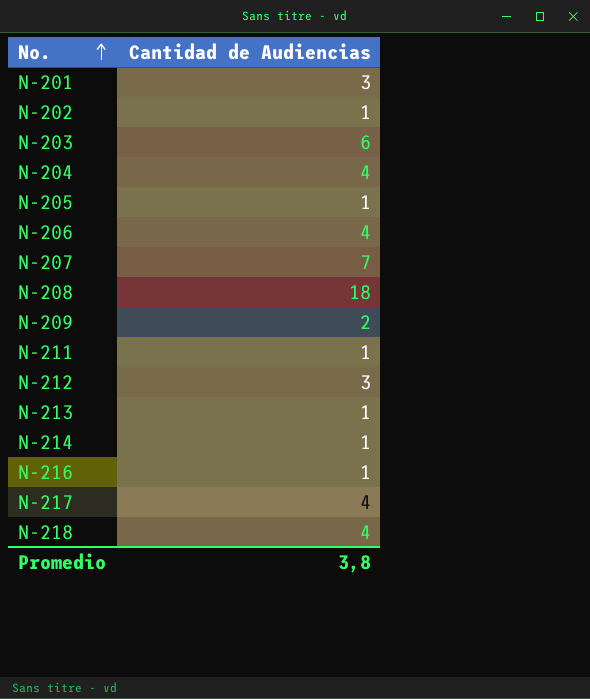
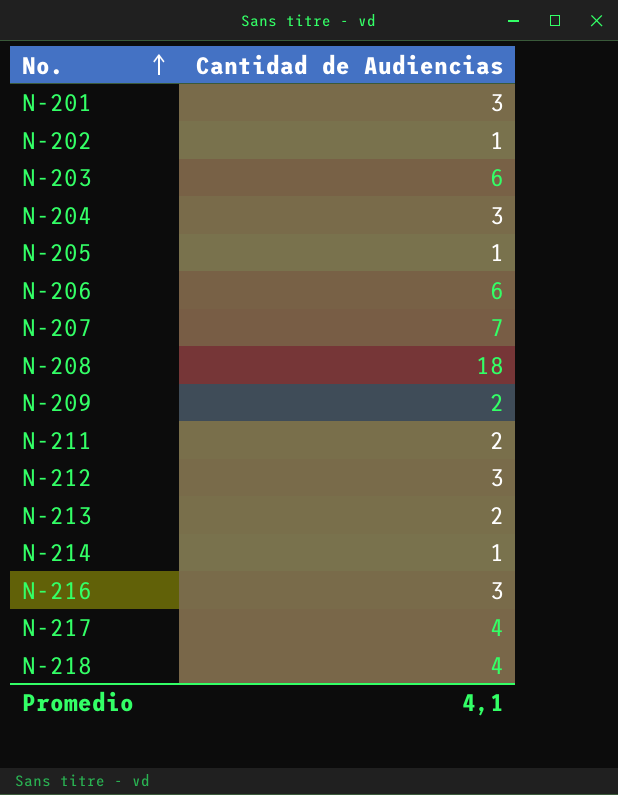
N-204 | Cantidad de Audiencias: 4 -> 3
N-206 | Cantidad de Audiencias: 4 -> 6
N-211 | Cantidad de Audiencias: 1 -> 2
N-213 | Cantidad de Audiencias: 1 -> 2
N-216 | Cantidad de Audiencias: 1 -> 3
Promedio | Cantidad de Audiencias: 3,8 -> 4,1

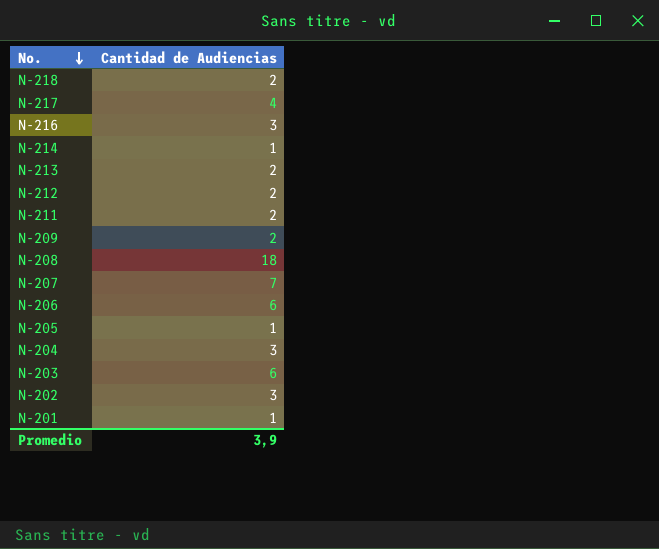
row order: No. ascending -> No. descending
N-218 | Cantidad de Audiencias: 4 -> 2
N-212 | Cantidad de Audiencias: 3 -> 2
N-202 | Cantidad de Audiencias: 1 -> 3
N-201 | Cantidad de Audiencias: 3 -> 1
Promedio | Cantidad de Audiencias: 4,1 -> 3,9

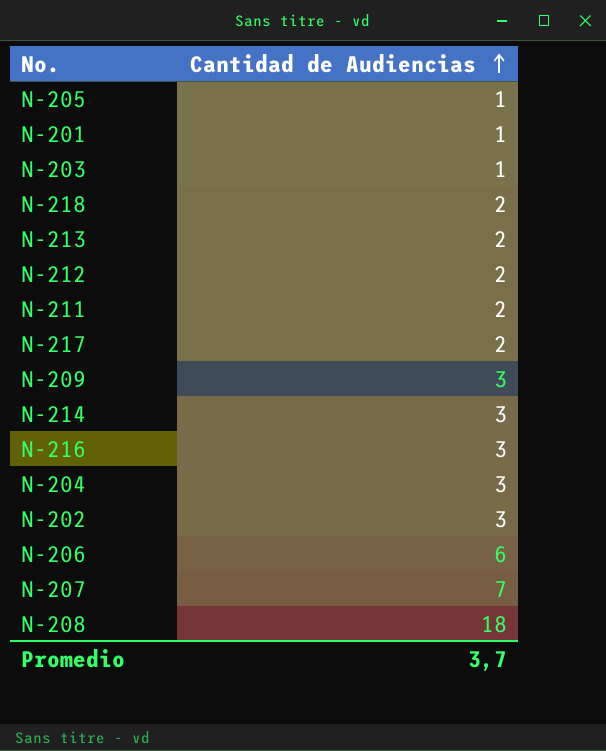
row order: No. descending -> Cantidad de Audiencias ascending
N-203 | Cantidad de Audiencias: 6 -> 1
N-217 | Cantidad de Audiencias: 4 -> 2
N-209 | Cantidad de Audiencias: 2 -> 3
N-214 | Cantidad de Audiencias: 1 -> 3
Promedio | Cantidad de Audiencias: 3,9 -> 3,7

